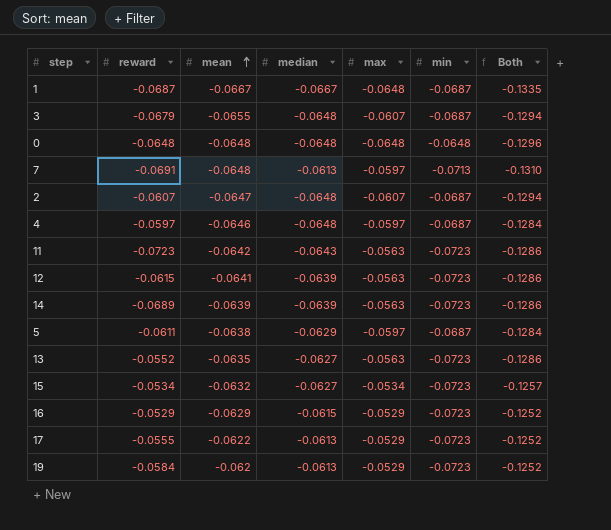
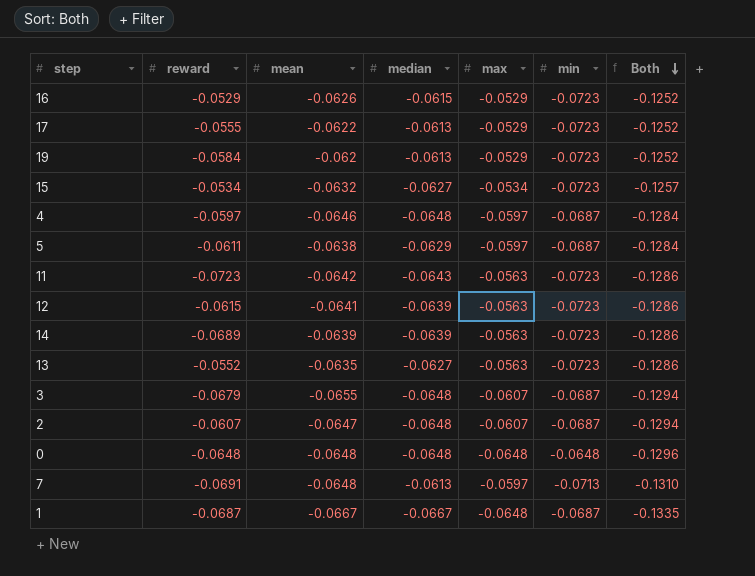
row order: mean ascending -> Both descending
16 | mean: -0.0629 -> -0.0626

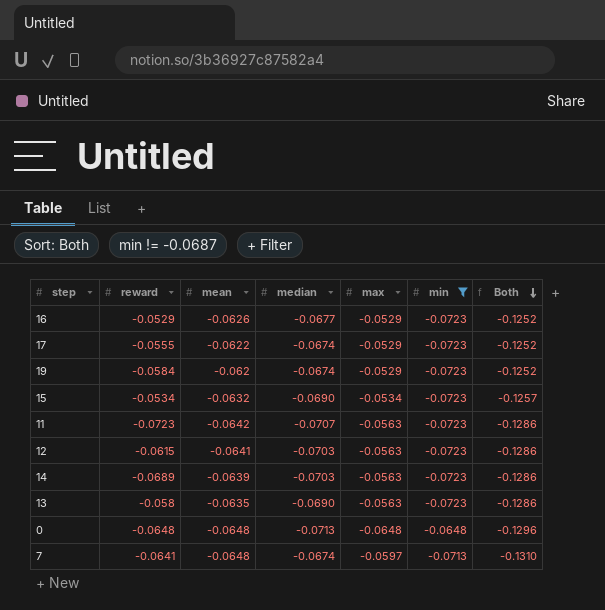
filter: none -> min != -0.0687
16 | median: -0.0615 -> -0.0677
17 | median: -0.0613 -> -0.0674
19 | median: -0.0613 -> -0.0674
15 | median: -0.0627 -> -0.0690
11 | median: -0.0643 -> -0.0707
12 | median: -0.0639 -> -0.0703
14 | median: -0.0639 -> -0.0703
13 | reward: -0.0552 -> -0.058
13 | median: -0.0627 -> -0.0690
0 | median: -0.0648 -> -0.0713
7 | reward: -0.0691 -> -0.0641
7 | median: -0.0613 -> -0.0674

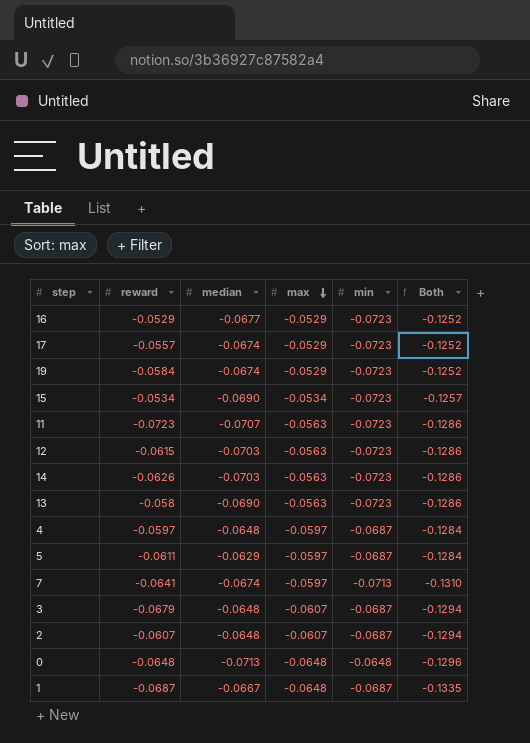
filter: min != -0.0687 -> none
row order: Both descending -> max descending
column mean | position: 3 -> none
17 | reward: -0.0555 -> -0.0557
14 | reward: -0.0689 -> -0.0626

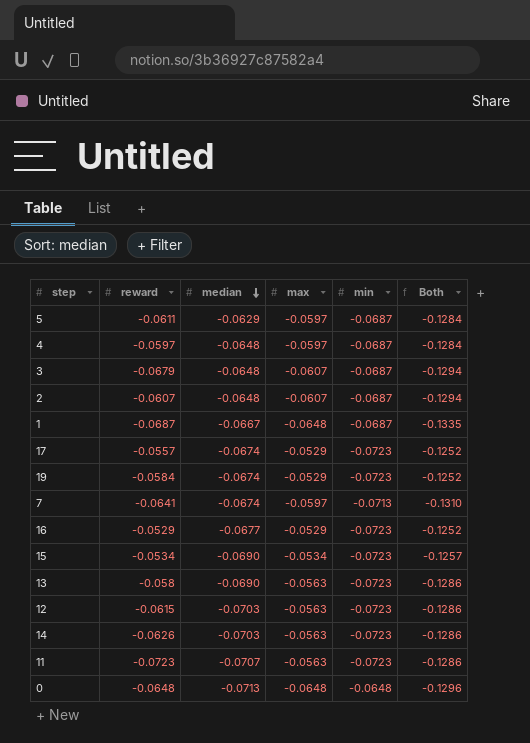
row order: max descending -> median descending

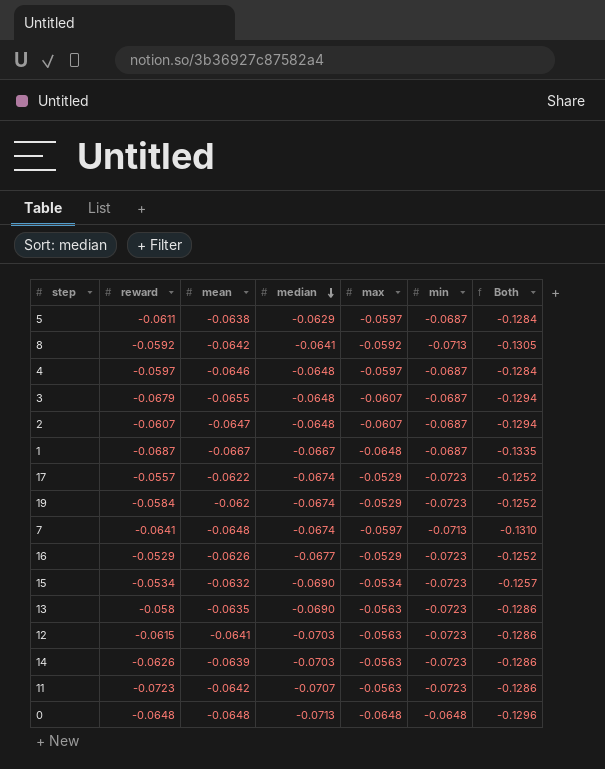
column mean | position: none -> 3
row 8: none -> -0.0592 | -0.0642 | -0.0641 | -0.0592 | -0.0713 | -0.1305

